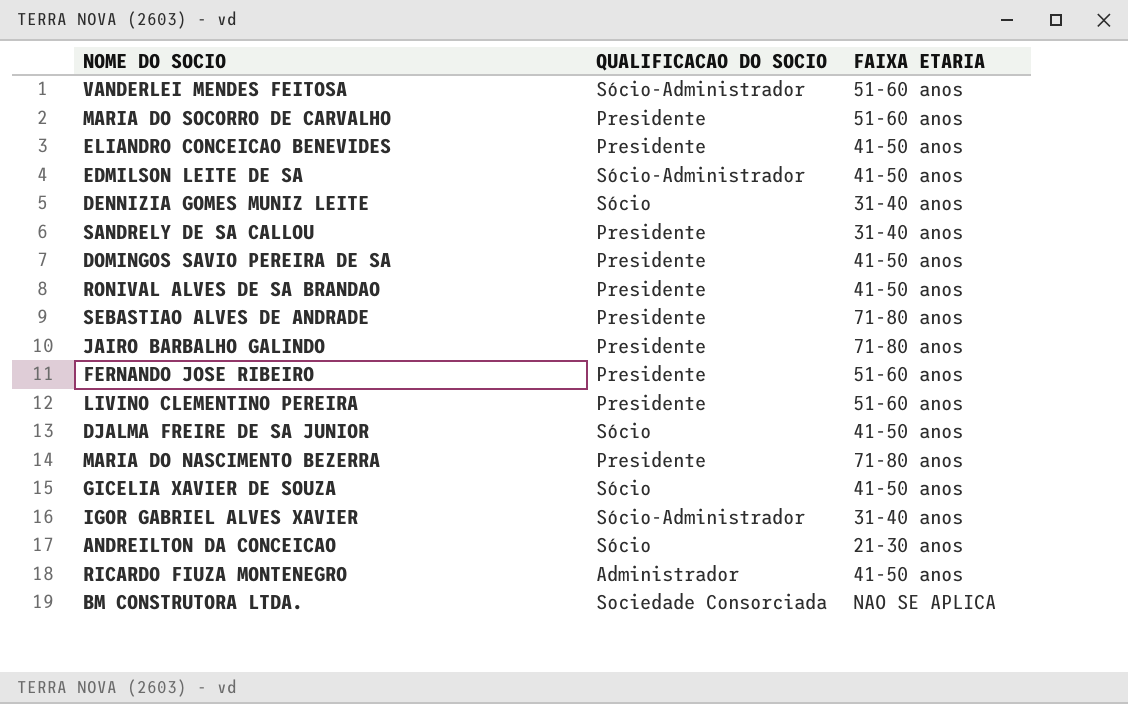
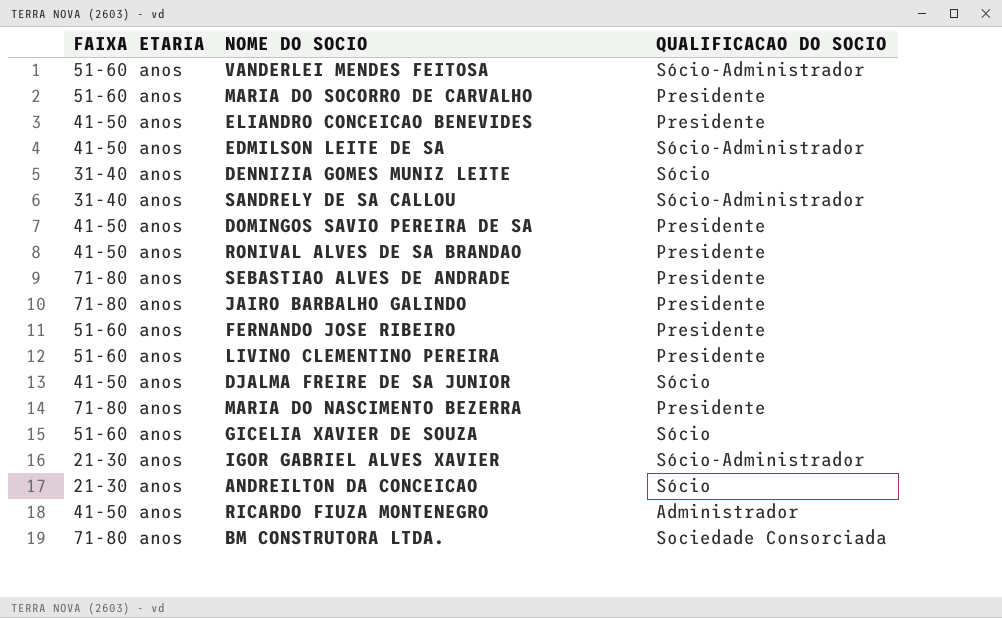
column FAIXA ETARIA | position: 3 -> 1
SANDRELY DE SA CALLOU | QUALIFICACAO DO SOCIO: Presidente -> Sócio-Administrador
GICELIA XAVIER DE SOUZA | FAIXA ETARIA: 41-50 anos -> 51-60 anos
IGOR GABRIEL ALVES XAVIER | FAIXA ETARIA: 31-40 anos -> 21-30 anos
BM CONSTRUTORA LTDA. | FAIXA ETARIA: NAO SE APLICA -> 71-80 anos

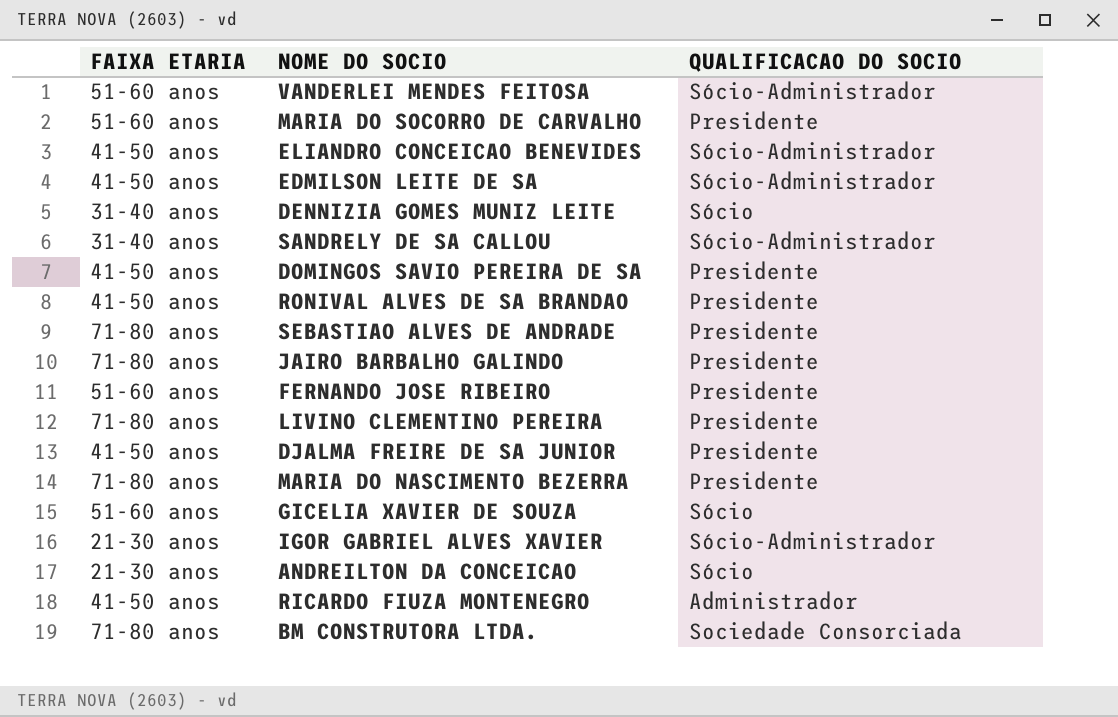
ELIANDRO CONCEICAO BENEVIDES | QUALIFICACAO DO SOCIO: Presidente -> Sócio-Administrador
LIVINO CLEMENTINO PEREIRA | FAIXA ETARIA: 51-60 anos -> 71-80 anos
DJALMA FREIRE DE SA JUNIOR | QUALIFICACAO DO SOCIO: Sócio -> Presidente

